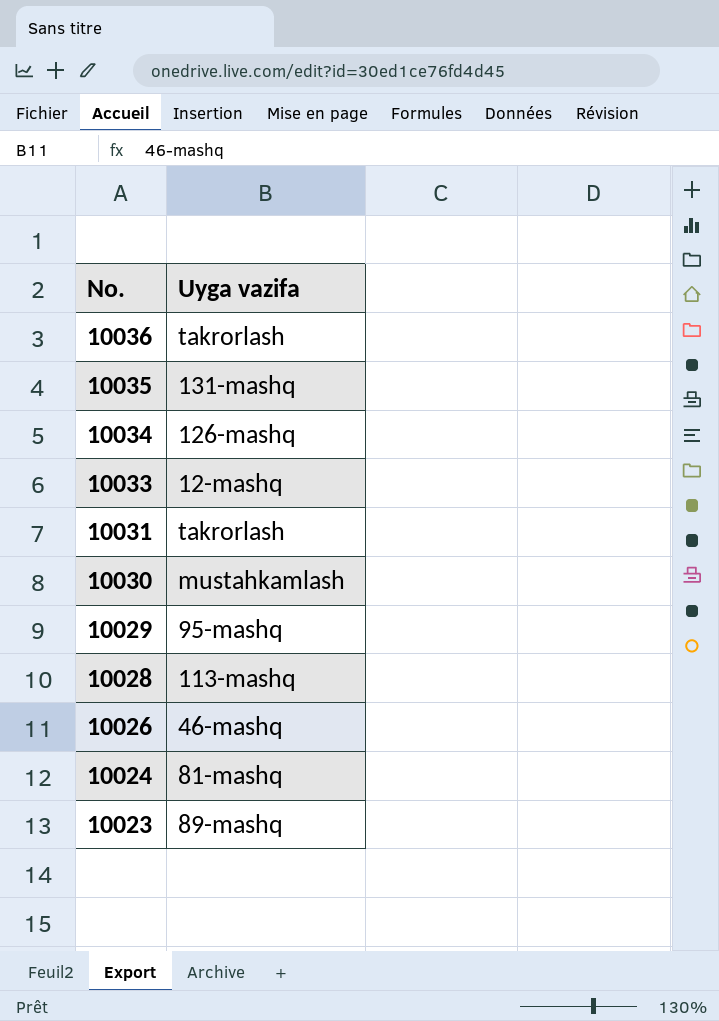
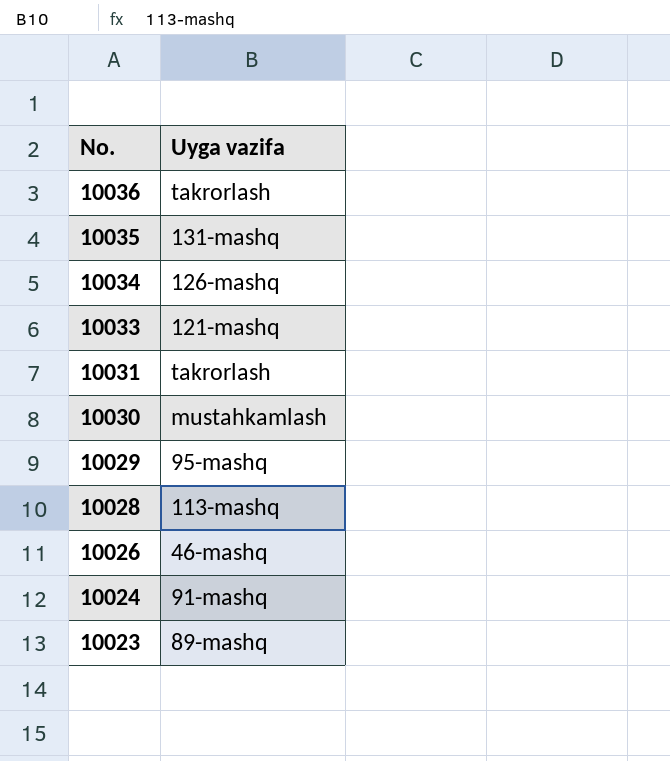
10033 | Uyga vazifa: 12-mashq -> 121-mashq
10024 | Uyga vazifa: 81-mashq -> 91-mashq

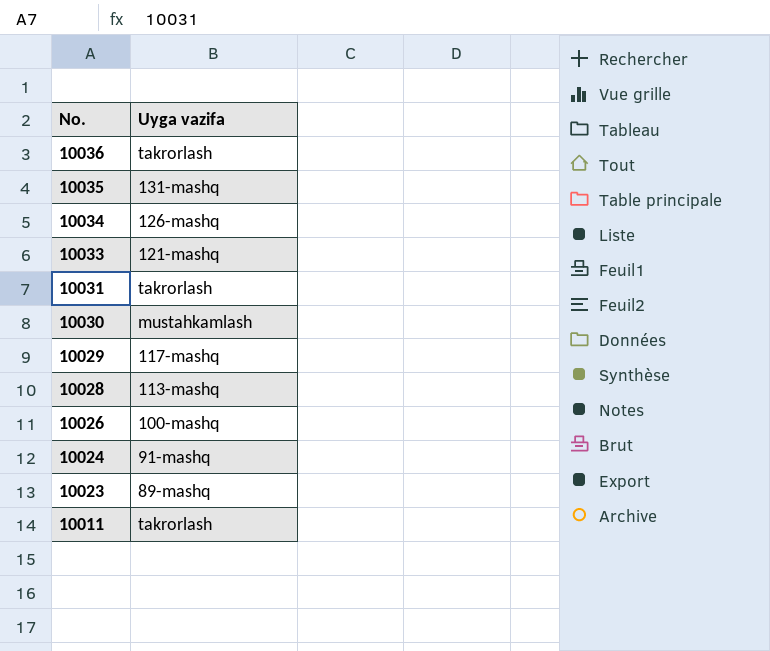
10029 | Uyga vazifa: 95-mashq -> 117-mashq
10026 | Uyga vazifa: 46-mashq -> 100-mashq
row 10011: none -> takrorlash

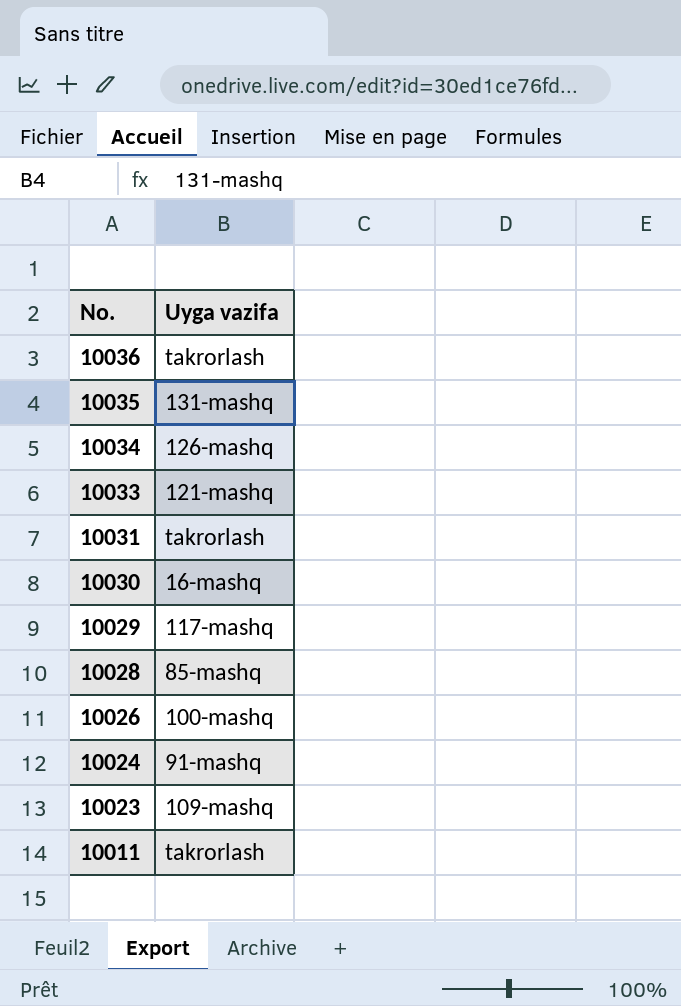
10030 | Uyga vazifa: mustahkamlash -> 16-mashq
10028 | Uyga vazifa: 113-mashq -> 85-mashq
10023 | Uyga vazifa: 89-mashq -> 109-mashq

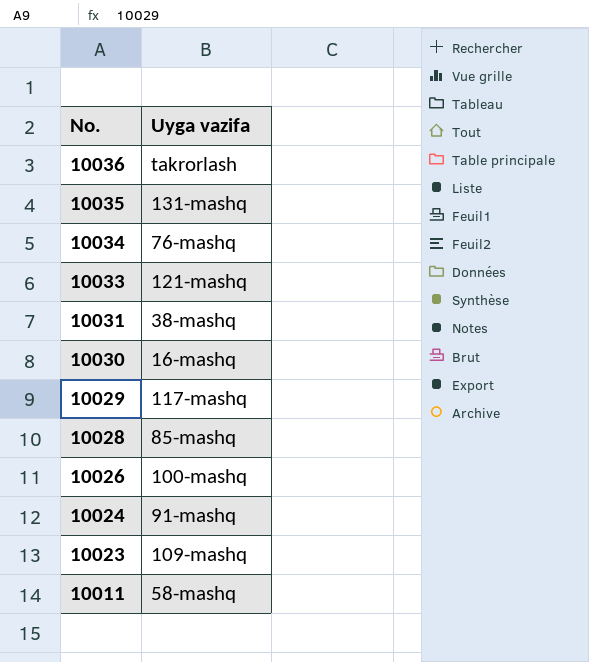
10034 | Uyga vazifa: 126-mashq -> 76-mashq
10031 | Uyga vazifa: takrorlash -> 38-mashq
10011 | Uyga vazifa: takrorlash -> 58-mashq

